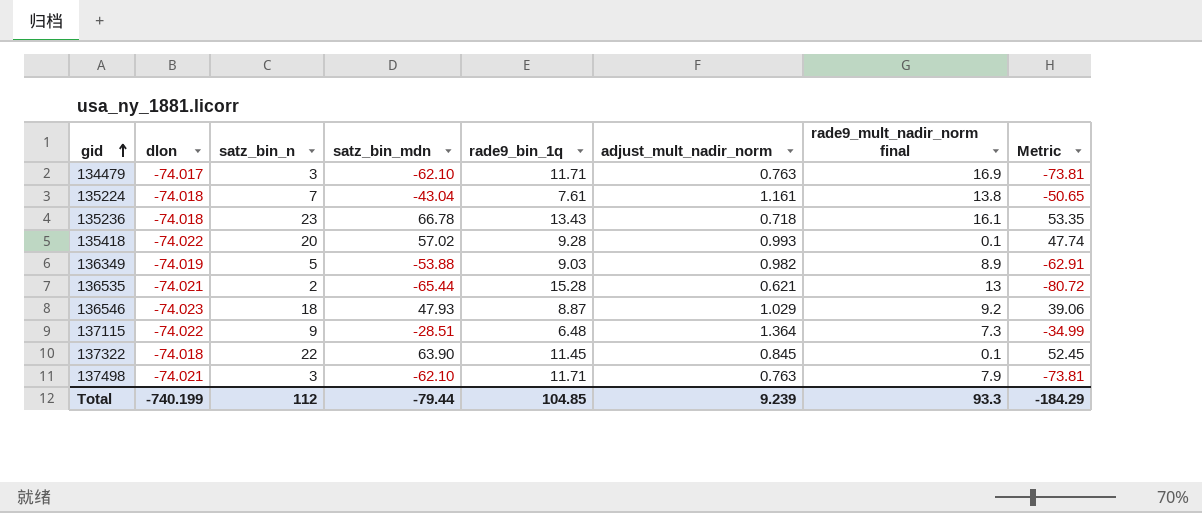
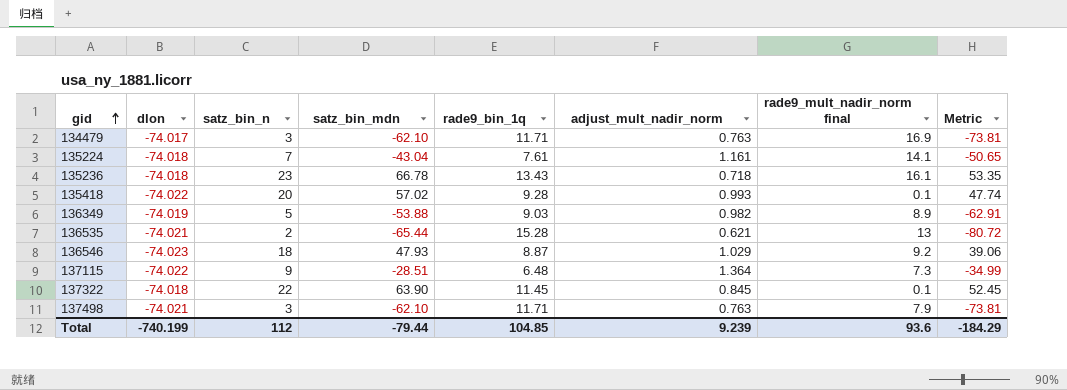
135224 | rade9_mult_nadir_norm final: 13.8 -> 14.1
Total | rade9_mult_nadir_norm final: 93.3 -> 93.6

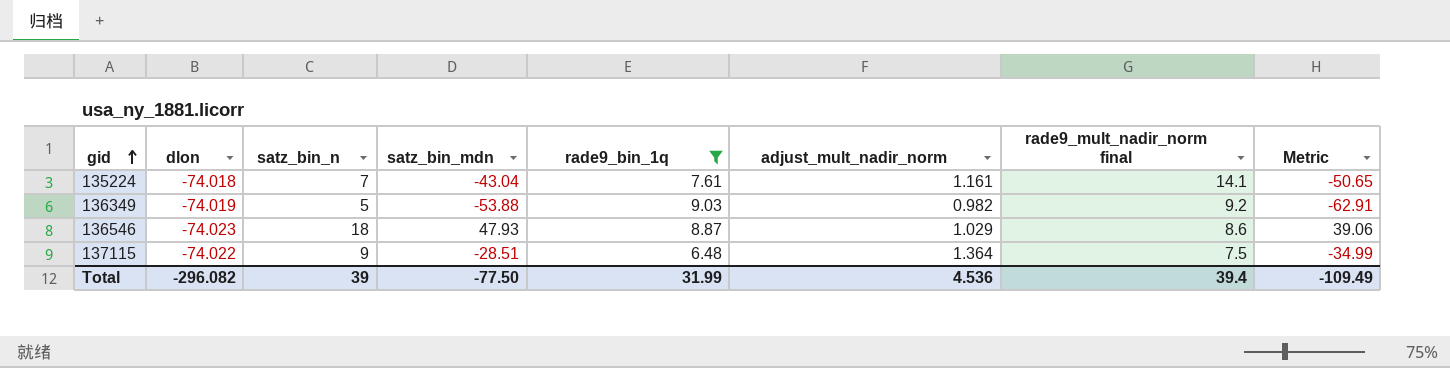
filter: none -> rade9_bin_1q <= 9.03
136349 | rade9_mult_nadir_norm final: 8.9 -> 9.2
136546 | rade9_mult_nadir_norm final: 9.2 -> 8.6
137115 | rade9_mult_nadir_norm final: 7.3 -> 7.5
Total | dlon: -740.199 -> -296.082
Total | satz_bin_n: 112 -> 39
Total | satz_bin_mdn: -79.44 -> -77.50
Total | rade9_bin_1q: 104.85 -> 31.99
Total | adjust_mult_nadir_norm: 9.239 -> 4.536
Total | rade9_mult_nadir_norm final: 93.6 -> 39.4
Total | Metric: -184.29 -> -109.49

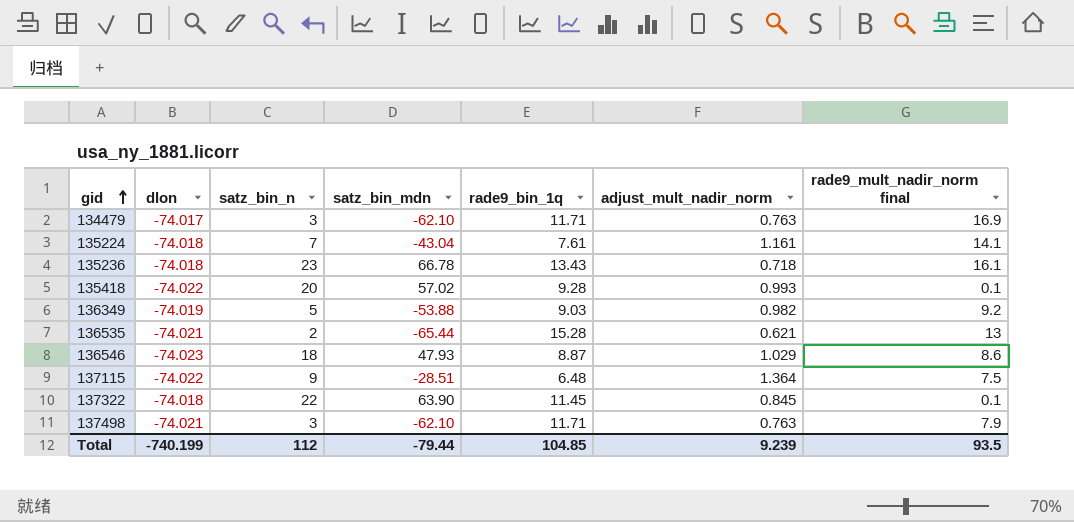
filter: rade9_bin_1q <= 9.03 -> none
column Metric | formula: [satz_bin_mdn] - [rade9_bin_1q] -> none
Total | dlon: -296.082 -> -740.199
Total | satz_bin_n: 39 -> 112
Total | satz_bin_mdn: -77.50 -> -79.44
Total | rade9_bin_1q: 31.99 -> 104.85
Total | adjust_mult_nadir_norm: 4.536 -> 9.239
Total | rade9_mult_nadir_norm final: 39.4 -> 93.5

